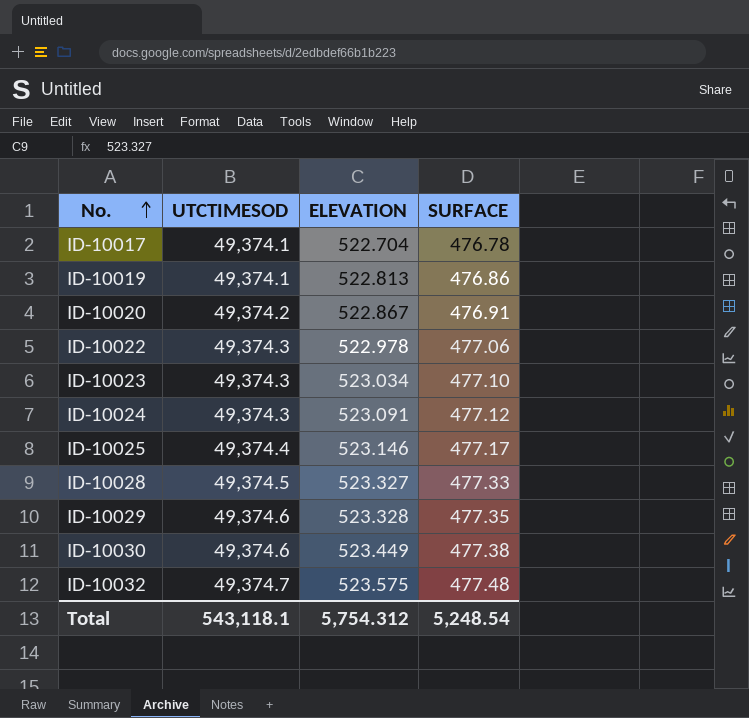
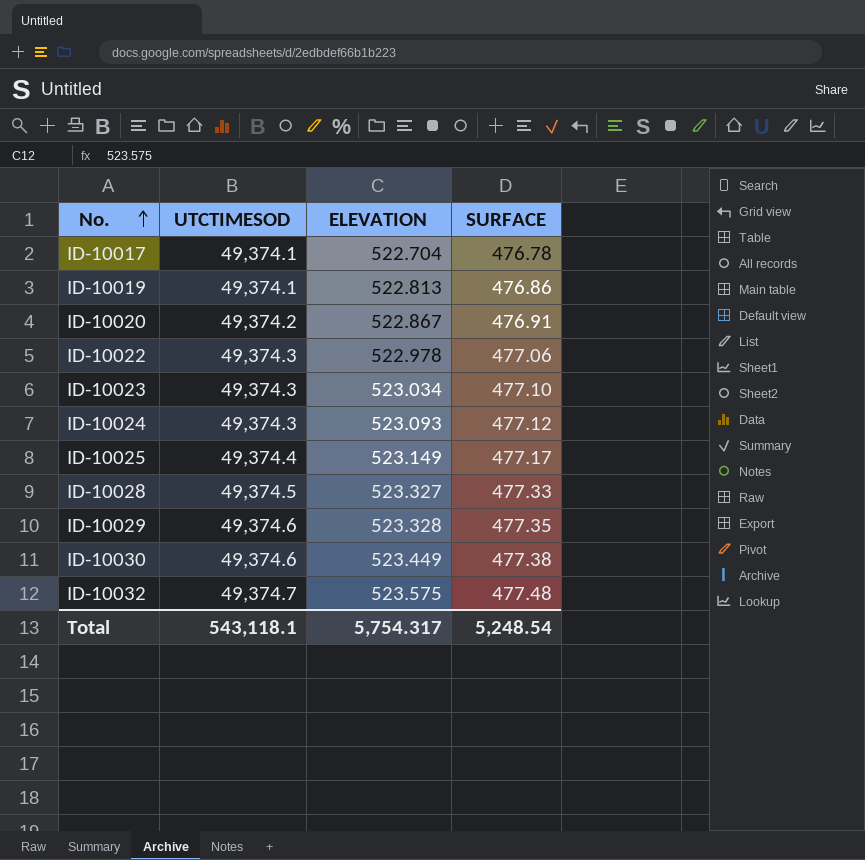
ID-10024 | ELEVATION: 523.091 -> 523.093
ID-10025 | ELEVATION: 523.146 -> 523.149
Total | ELEVATION: 5,754.312 -> 5,754.317

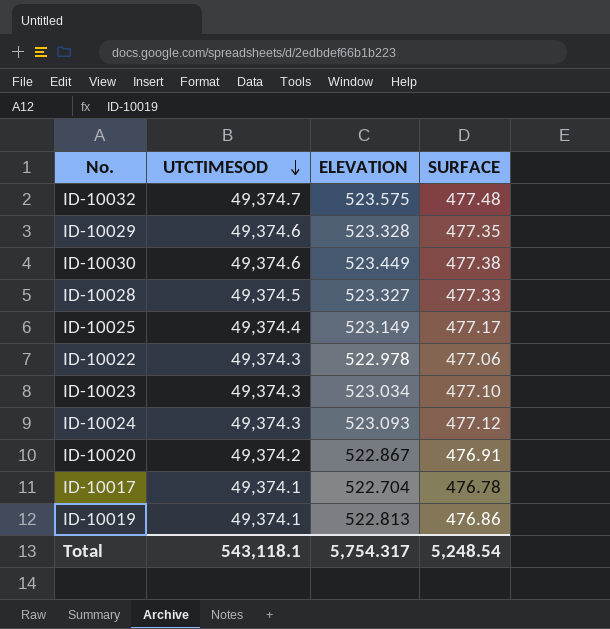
row order: No. ascending -> UTCTIMESOD descending

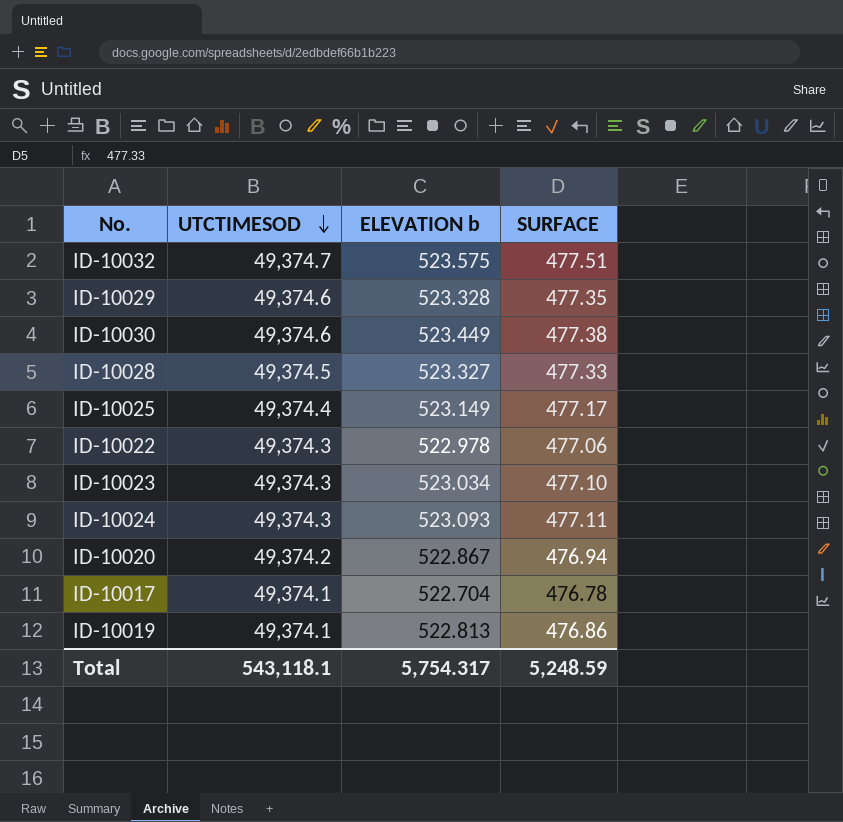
column name: ELEVATION -> ELEVATION b
ID-10032 | SURFACE: 477.48 -> 477.51
ID-10024 | SURFACE: 477.12 -> 477.11
ID-10020 | SURFACE: 476.91 -> 476.94
Total | SURFACE: 5,248.54 -> 5,248.59

